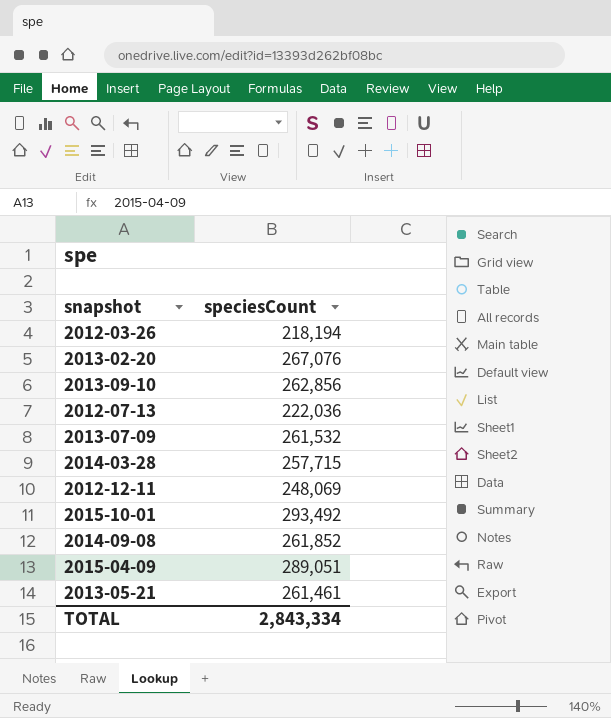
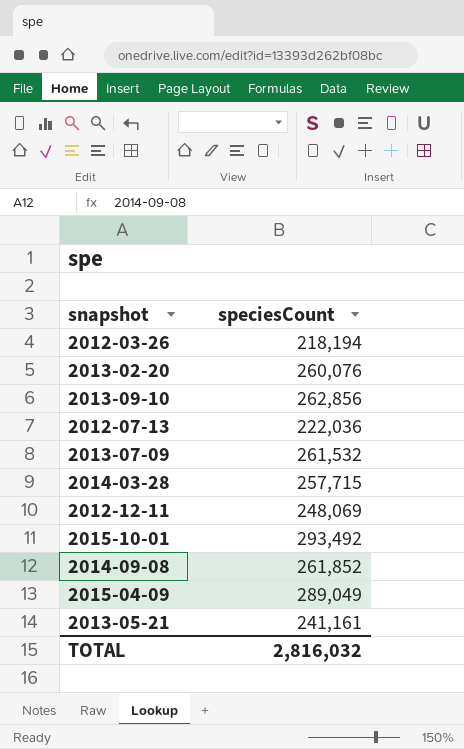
2013-02-20 | speciesCount: 267,076 -> 260,076
2015-04-09 | speciesCount: 289,051 -> 289,049
2013-05-21 | speciesCount: 261,461 -> 241,161
TOTAL | speciesCount: 2,843,334 -> 2,816,032

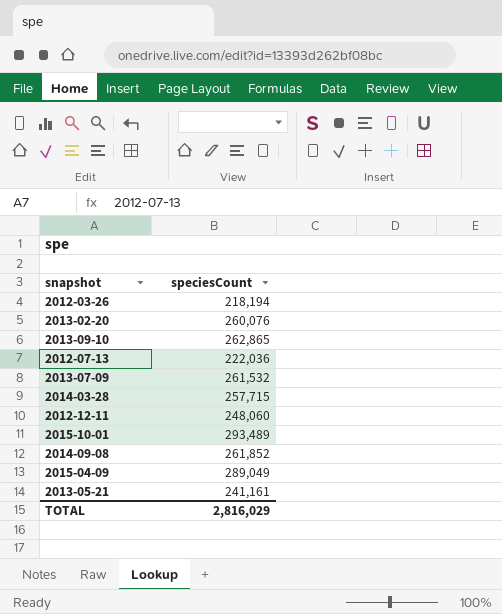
2013-09-10 | speciesCount: 262,856 -> 262,865
2012-12-11 | speciesCount: 248,069 -> 248,060
2015-10-01 | speciesCount: 293,492 -> 293,489
TOTAL | speciesCount: 2,816,032 -> 2,816,029

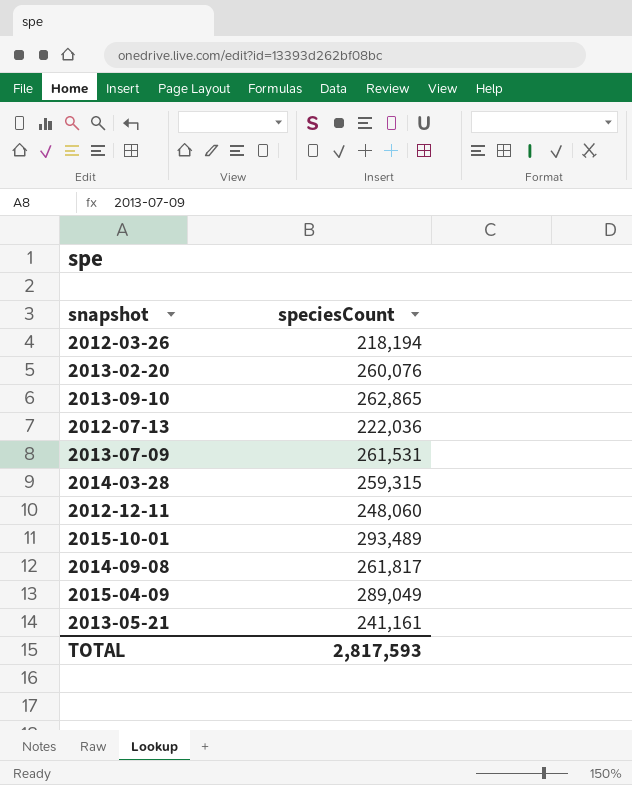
2013-07-09 | speciesCount: 261,532 -> 261,531
2014-03-28 | speciesCount: 257,715 -> 259,315
2014-09-08 | speciesCount: 261,852 -> 261,817
TOTAL | speciesCount: 2,816,029 -> 2,817,593

